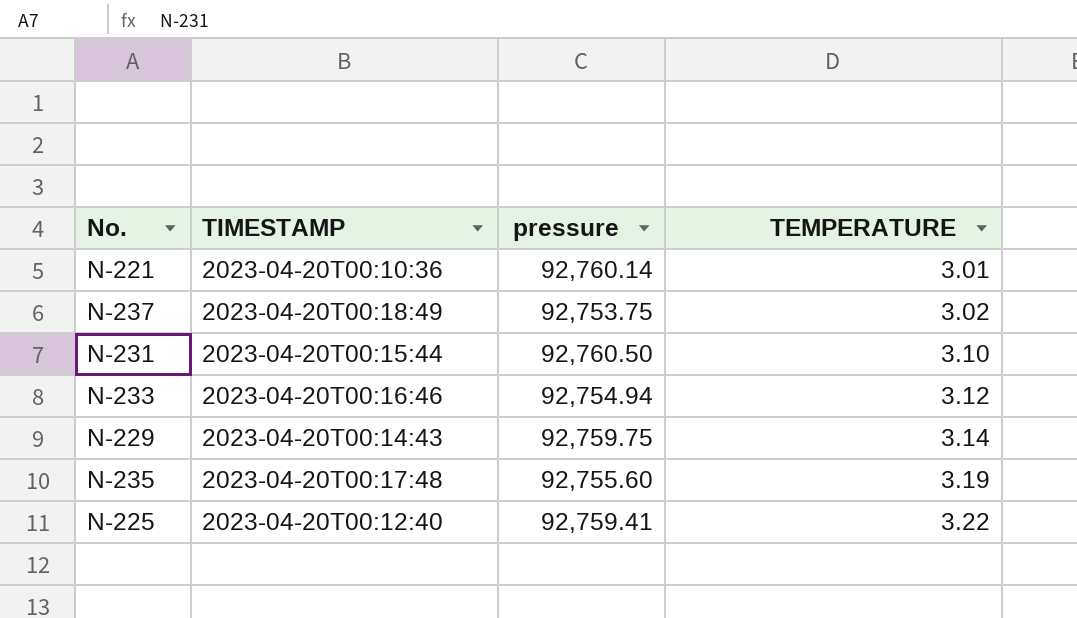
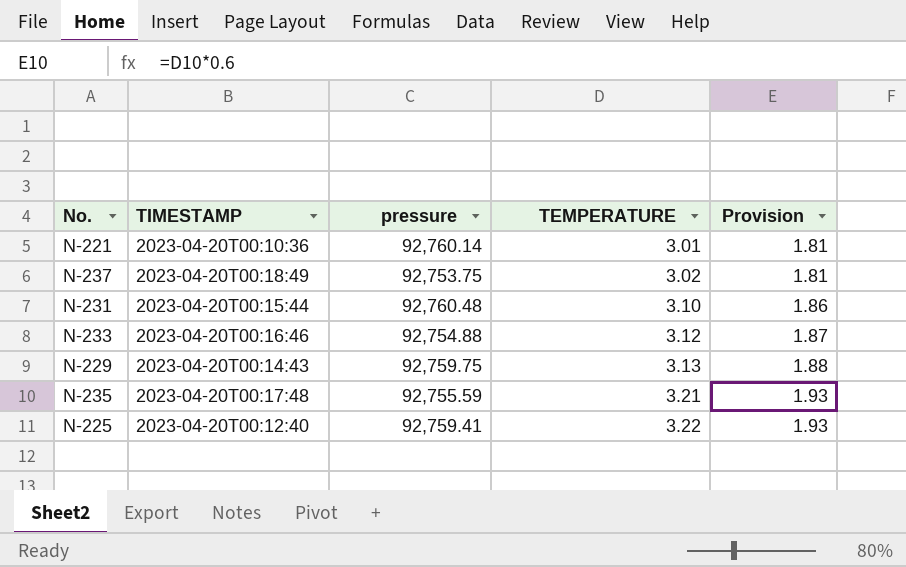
column Provision | formula: none -> [TEMPERATURE] * 0.6
N-231 | pressure: 92,760.50 -> 92,760.48
N-233 | pressure: 92,754.94 -> 92,754.88
N-229 | TEMPERATURE: 3.14 -> 3.13
N-235 | pressure: 92,755.60 -> 92,755.59
N-235 | TEMPERATURE: 3.19 -> 3.21

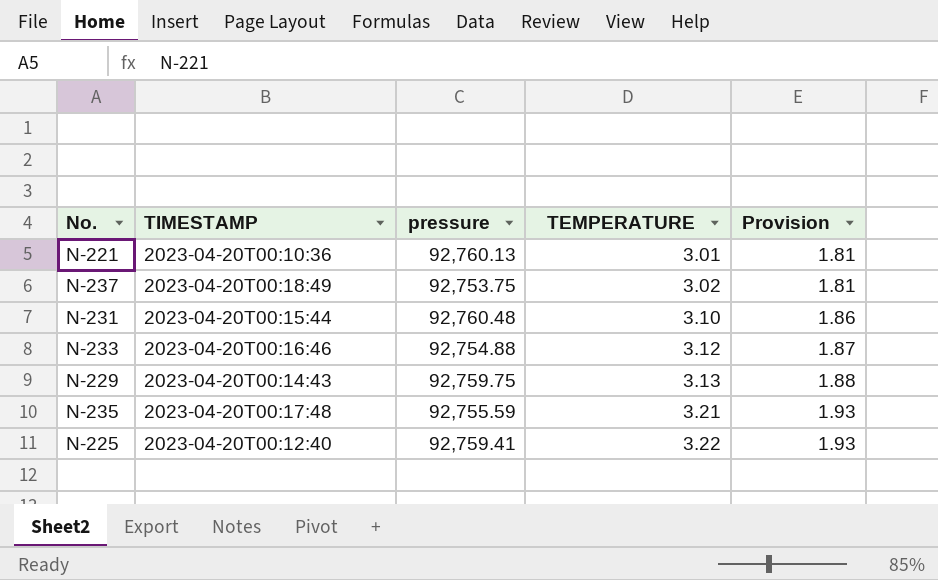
N-221 | pressure: 92,760.14 -> 92,760.13

